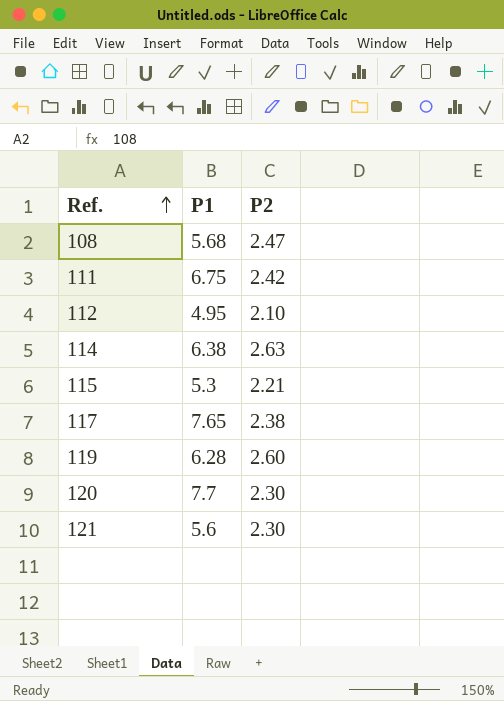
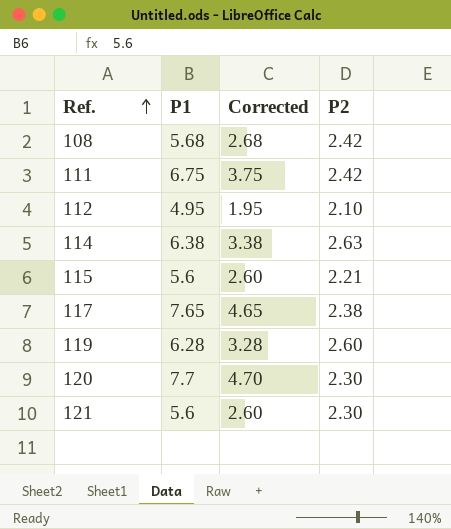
column Corrected | formula: none -> [P1] - 3
108 | P2: 2.47 -> 2.42
115 | P1: 5.3 -> 5.6

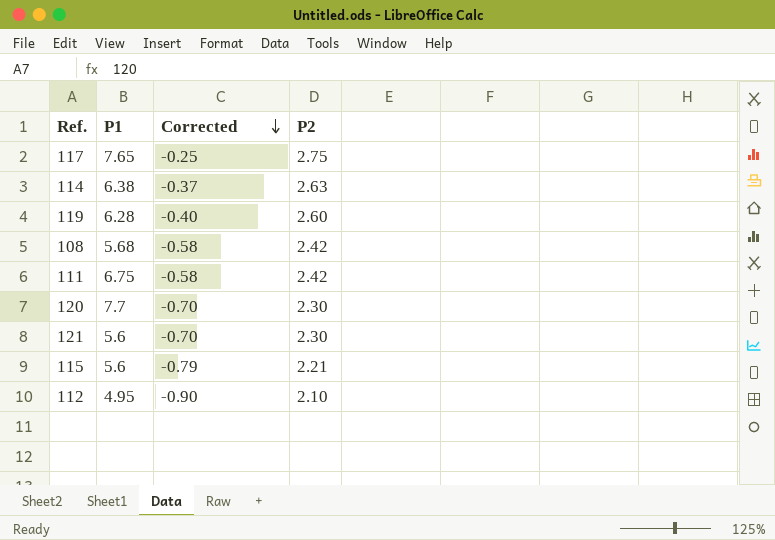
row order: Ref. ascending -> Corrected descending
column Corrected | formula: [P1] - 3 -> [P2] - 3
117 | P2: 2.38 -> 2.75

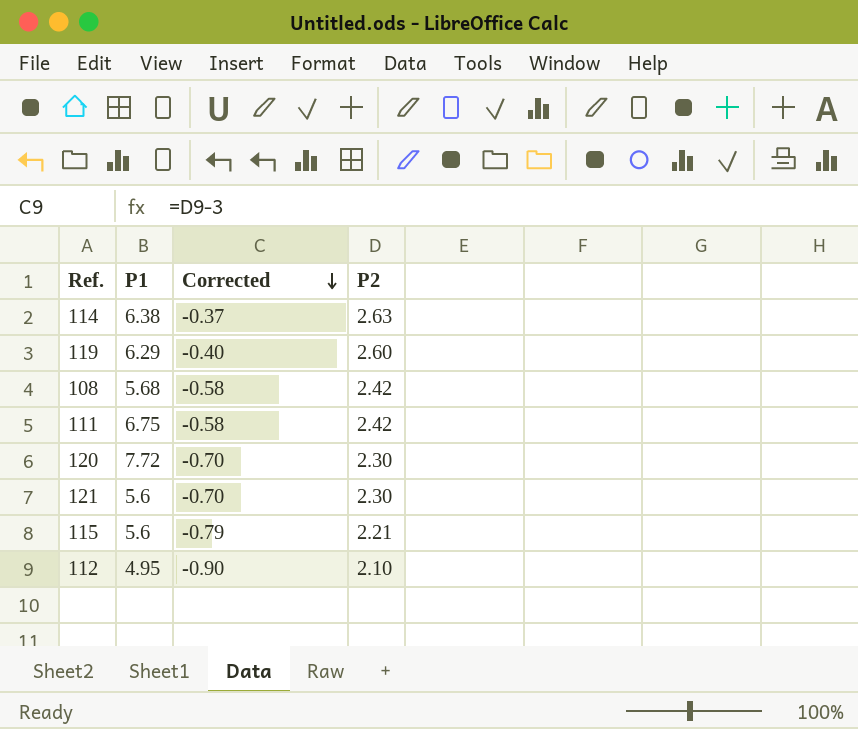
row 117: 7.65 | -0.25 | 2.75 -> none
119 | P1: 6.28 -> 6.29
120 | P1: 7.7 -> 7.72

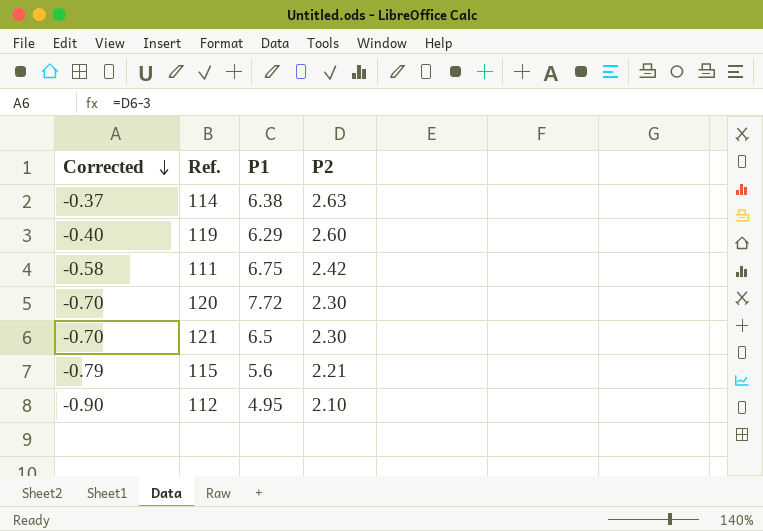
column Corrected | position: 3 -> 1
row 108: 5.68 | -0.58 | 2.42 -> none
121 | P1: 5.6 -> 6.5

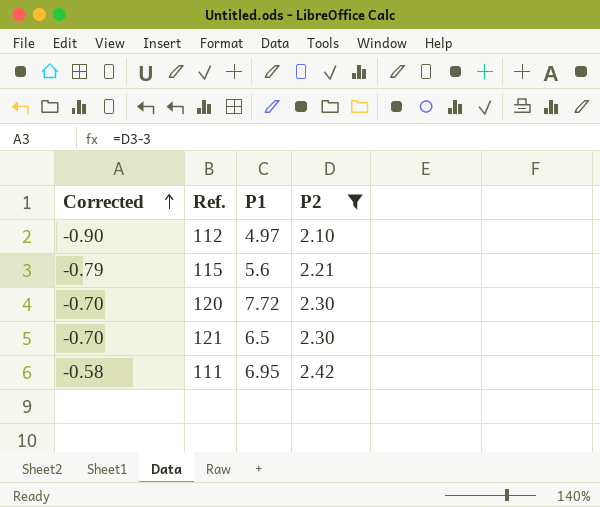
filter: none -> P2 <= 2.42
row order: Corrected descending -> Corrected ascending
112 | P1: 4.95 -> 4.97
111 | P1: 6.75 -> 6.95

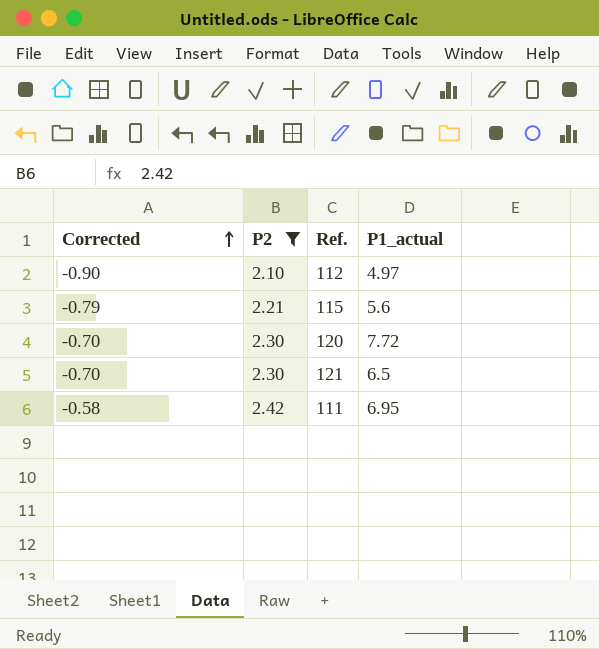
column P2 | position: 4 -> 2
column name: P1 -> P1_actual

